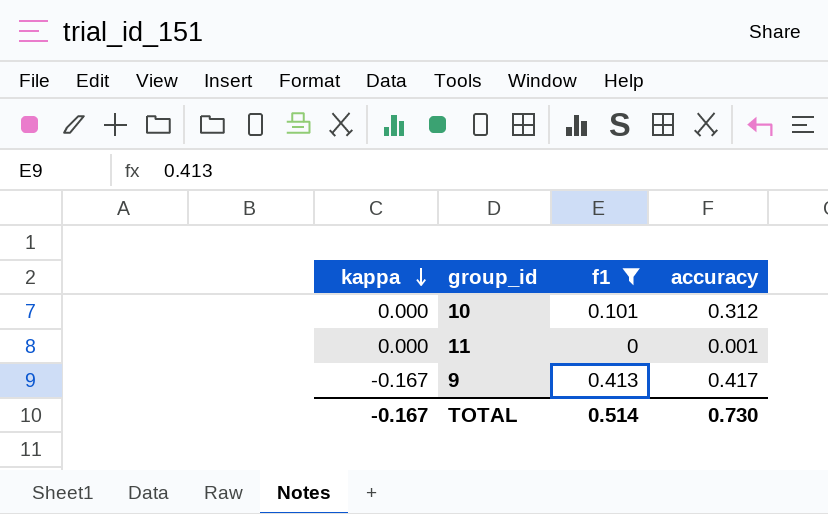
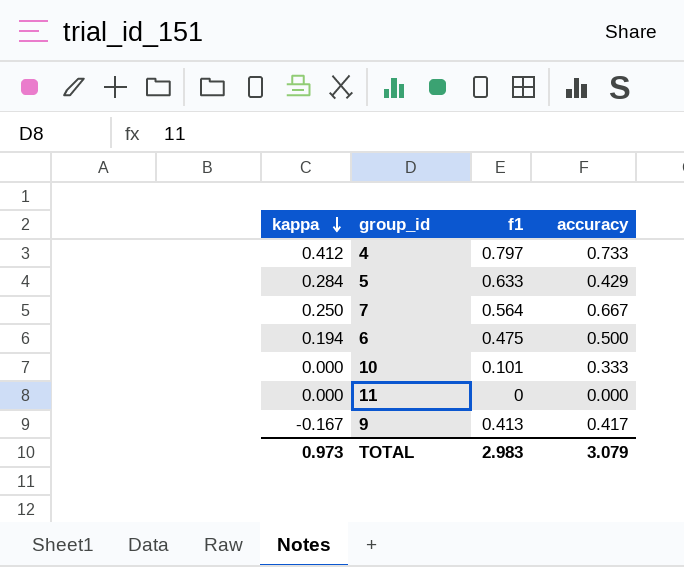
filter: f1 <= 0.413 -> none
10 | accuracy: 0.312 -> 0.333
11 | accuracy: 0.001 -> 0.000
TOTAL | kappa: -0.167 -> 0.973
TOTAL | f1: 0.514 -> 2.983
TOTAL | accuracy: 0.730 -> 3.079

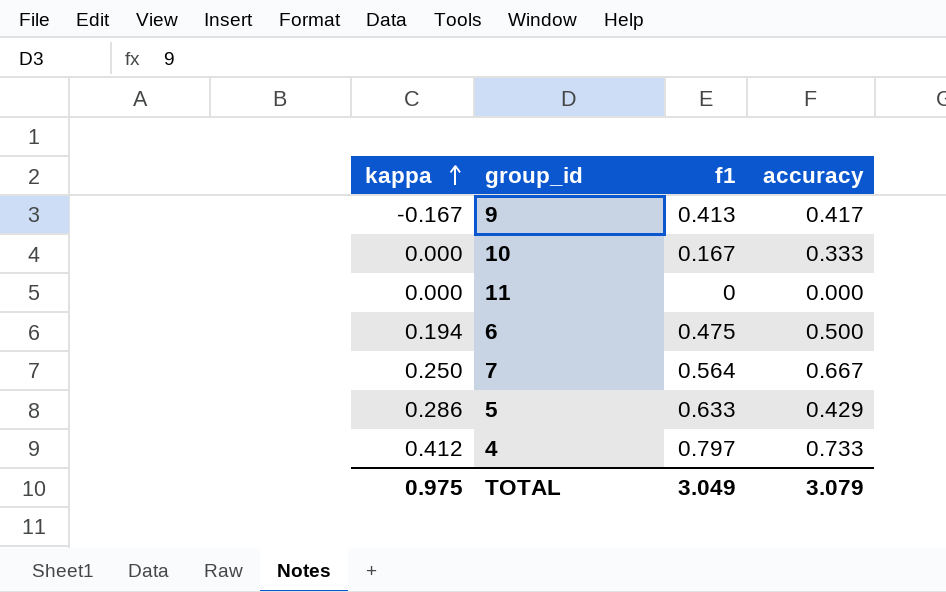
row order: kappa descending -> kappa ascending
10 | f1: 0.101 -> 0.167
5 | kappa: 0.284 -> 0.286
TOTAL | kappa: 0.973 -> 0.975
TOTAL | f1: 2.983 -> 3.049

